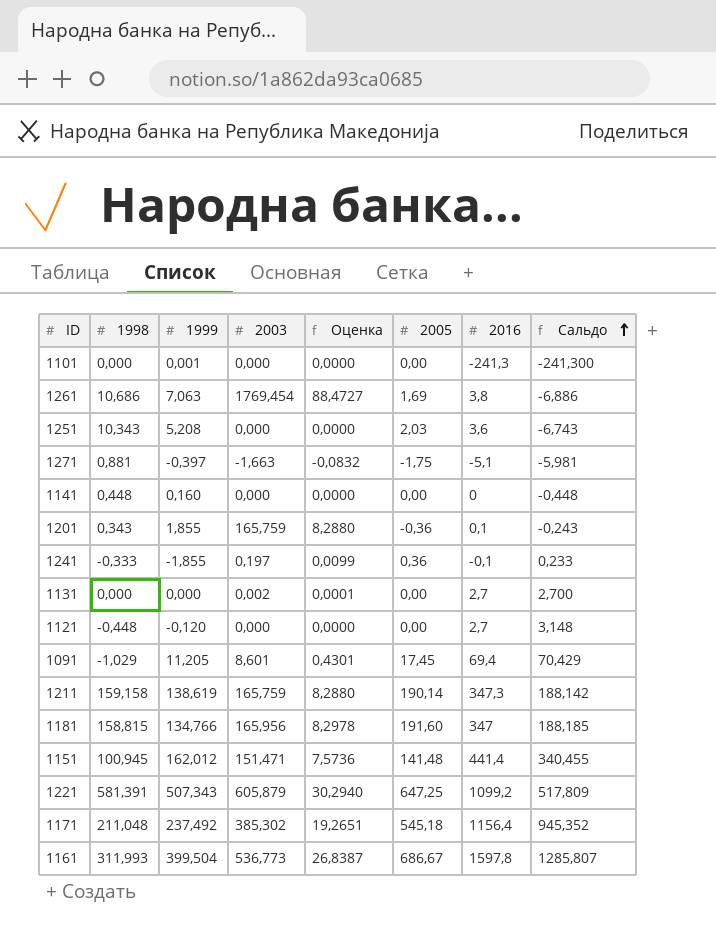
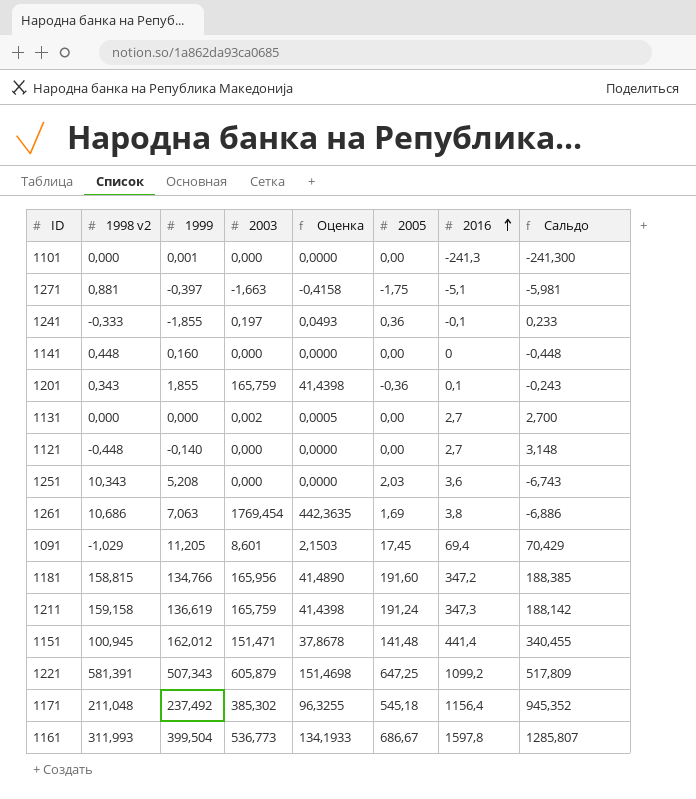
row order: Сальдо ascending -> 2016 ascending
column name: 1998 -> 1998 v2
column Оценка | formula: [2003] * 0,05 -> [2003] * 0,25
1121 | 1999: -0,120 -> -0,140
1181 | 2016: 347 -> 347,2
1181 | Сальдо: 188,185 -> 188,385
1211 | 1999: 138,619 -> 136,619
1211 | 2005: 190,14 -> 191,24

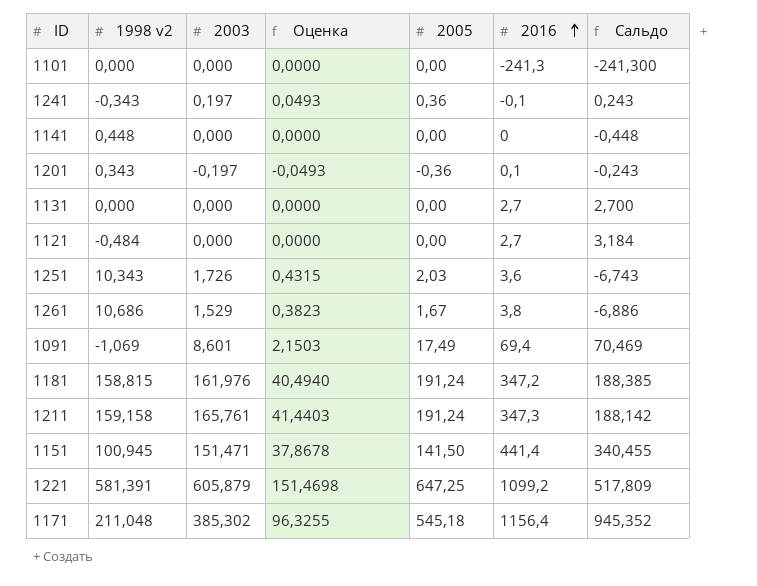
column 1999 | position: 3 -> none
row 1271: 0,881 | -0,397 | -1,663 | -0,4158 | -1,75 | -5,1 | -5,981 -> none
row 1161: 311,993 | 399,504 | 536,773 | 134,1933 | 686,67 | 1597,8 | 1285,807 -> none
1241 | 1998 v2: -0,333 -> -0,343
1241 | Сальдо: 0,233 -> 0,243
1201 | 2003: 165,759 -> -0,197
1201 | Оценка: 41,4398 -> -0,0493
1131 | 2003: 0,002 -> 0,000
1131 | Оценка: 0,0005 -> 0,0000
1121 | 1998 v2: -0,448 -> -0,484
1121 | Сальдо: 3,148 -> 3,184
1251 | 2003: 0,000 -> 1,726
1251 | Оценка: 0,0000 -> 0,4315
1261 | 2003: 1769,454 -> 1,529
1261 | Оценка: 442,3635 -> 0,3823
1261 | 2005: 1,69 -> 1,67
1091 | 1998 v2: -1,029 -> -1,069
1091 | 2005: 17,45 -> 17,49
1091 | Сальдо: 70,429 -> 70,469
1181 | 2003: 165,956 -> 161,976
1181 | Оценка: 41,4890 -> 40,4940
1181 | 2005: 191,60 -> 191,24
1211 | 2003: 165,759 -> 165,761
1211 | Оценка: 41,4398 -> 41,4403
1151 | 2005: 141,48 -> 141,50

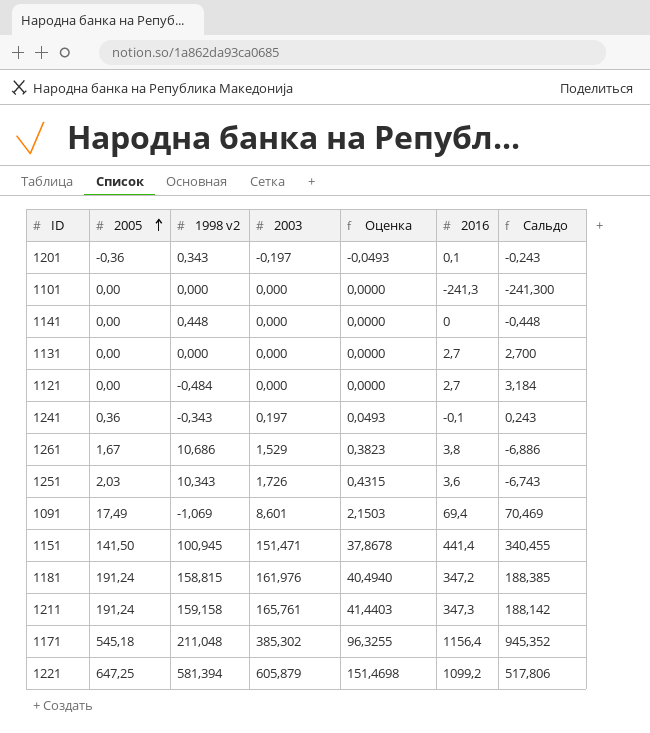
row order: 2016 ascending -> 2005 ascending
column 2005 | position: 5 -> 2
1221 | 1998 v2: 581,391 -> 581,394
1221 | Сальдо: 517,809 -> 517,806

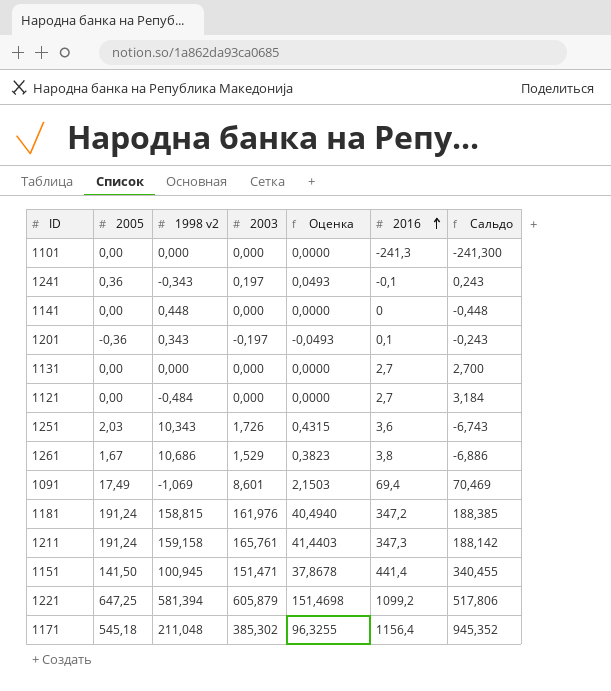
row order: 2005 ascending -> 2016 ascending

